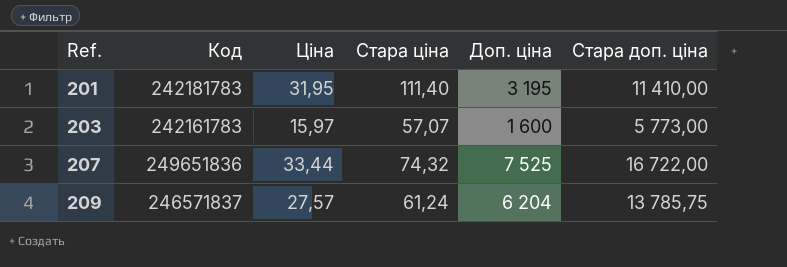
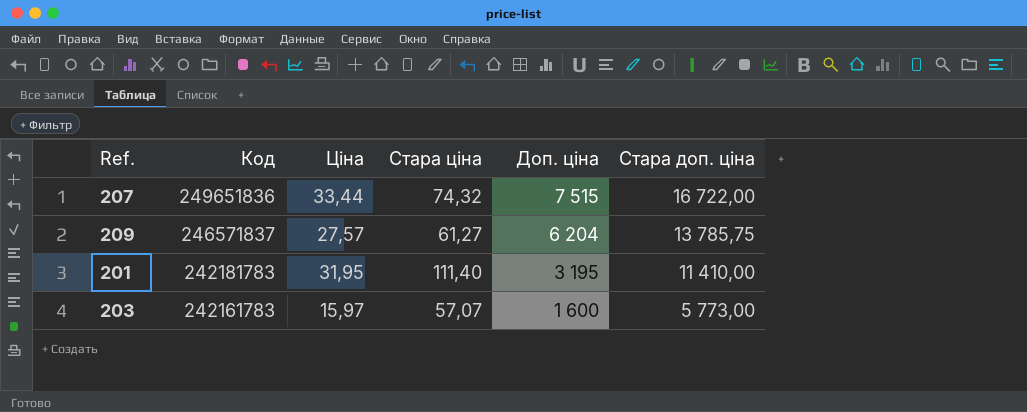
row order: Ref. ascending -> Код descending
207 | Доп. ціна: 7 525 -> 7 515
209 | Стара ціна: 61,24 -> 61,27

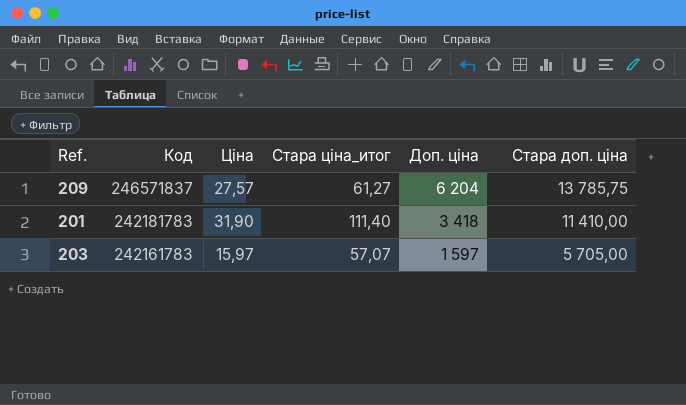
column name: Стара ціна -> Стара ціна_итог
row 207: 249651836 | 33,44 | 74,32 | 7 515 | 16 722,00 -> none
201 | Ціна: 31,95 -> 31,90
201 | Доп. ціна: 3 195 -> 3 418
203 | Доп. ціна: 1 600 -> 1 597
203 | Стара доп. ціна: 5 773,00 -> 5 705,00

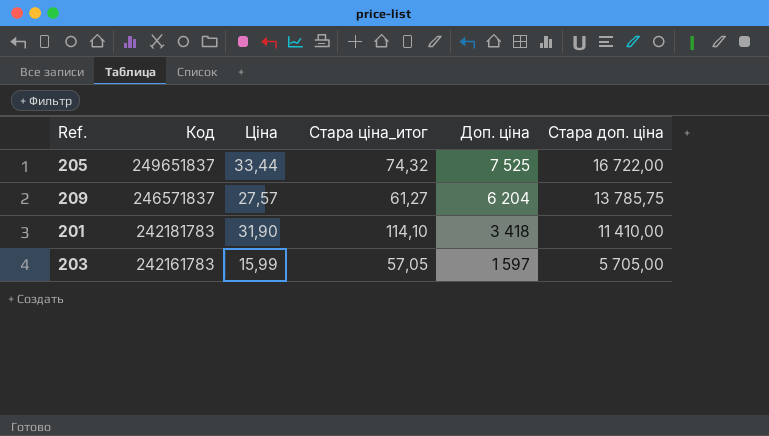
row 205: none -> 249651837 | 33,44 | 74,32 | 7 525 | 16 722,00
201 | Стара ціна_итог: 111,40 -> 114,10
203 | Ціна: 15,97 -> 15,99
203 | Стара ціна_итог: 57,07 -> 57,05

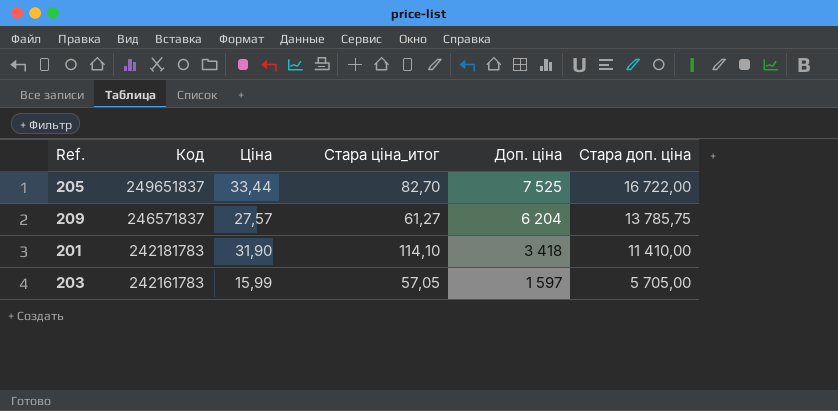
205 | Стара ціна_итог: 74,32 -> 82,70

